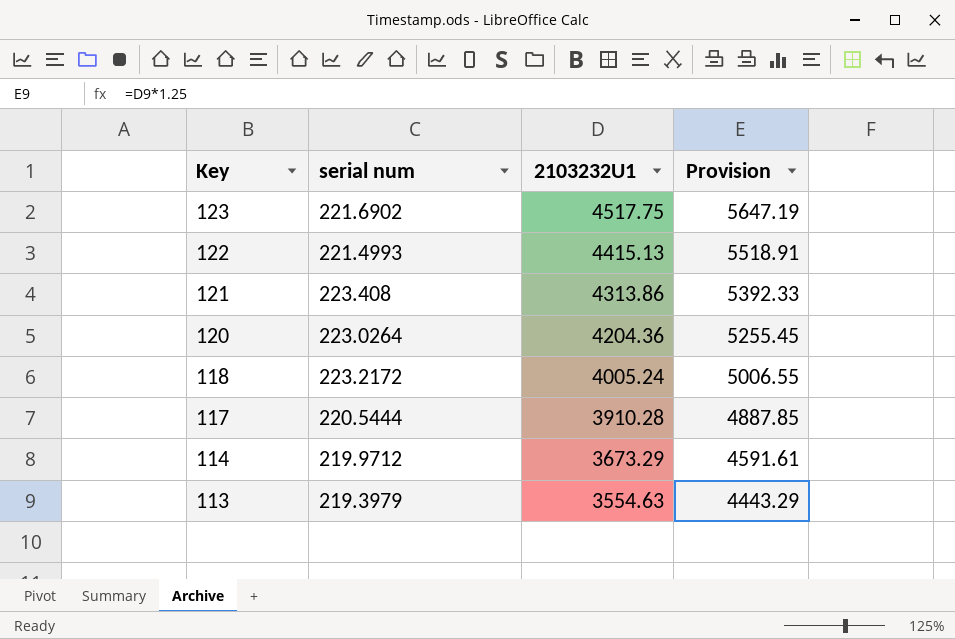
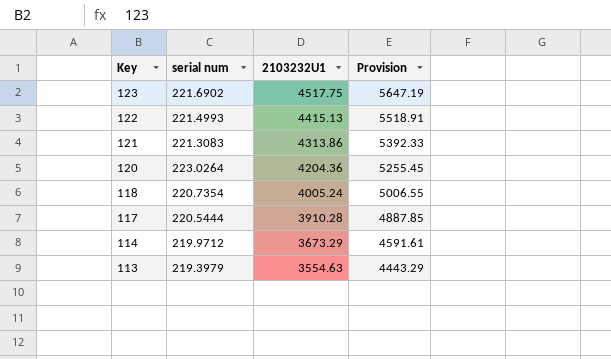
121 | serial num: 223.408 -> 221.3083
118 | serial num: 223.2172 -> 220.7354

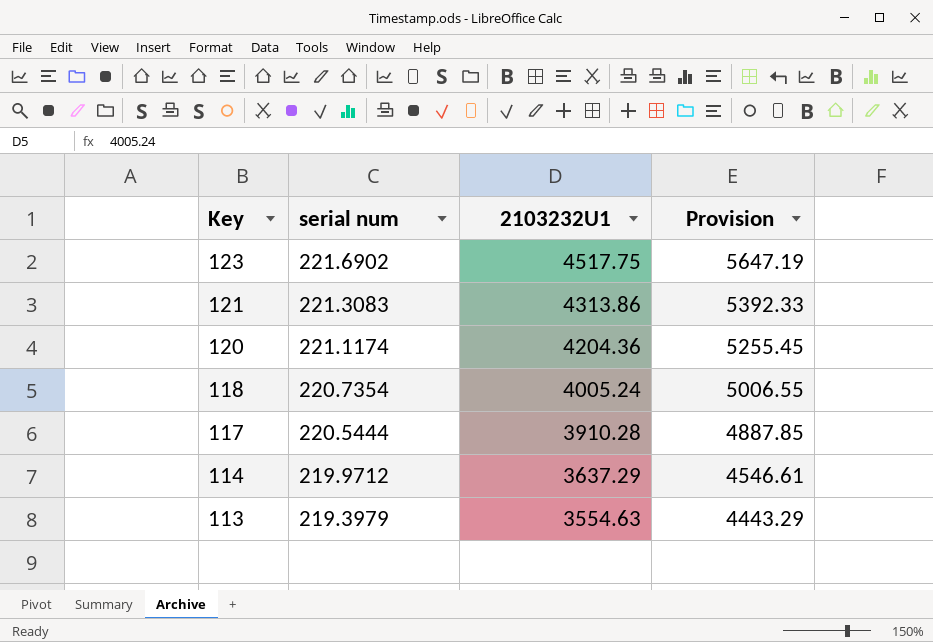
row 122: 221.4993 | 4415.13 | 5518.91 -> none
120 | serial num: 223.0264 -> 221.1174
114 | 2103232U1: 3673.29 -> 3637.29
114 | Provision: 4591.61 -> 4546.61

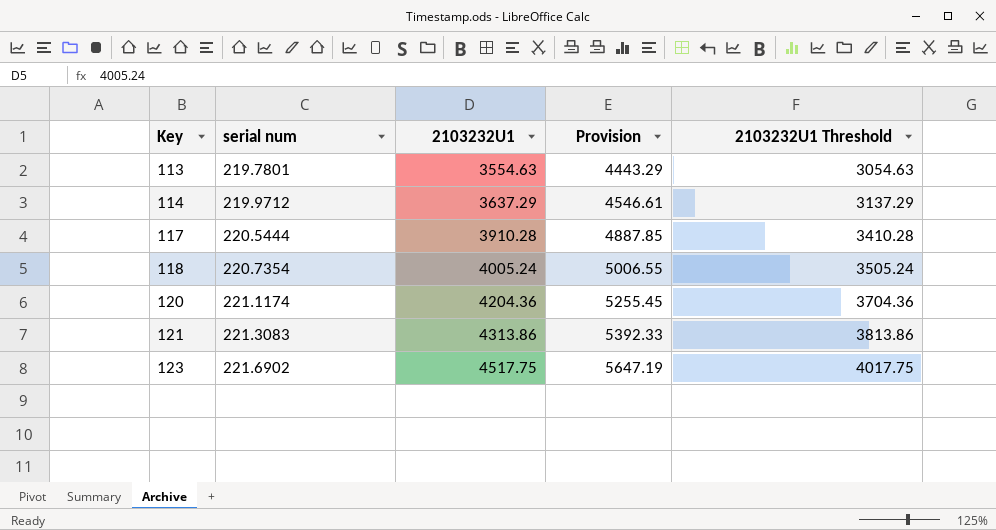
row order: Key descending -> Key ascending
column 2103232U1 Threshold | formula: none -> [2103232U1] - 500
113 | serial num: 219.3979 -> 219.7801

